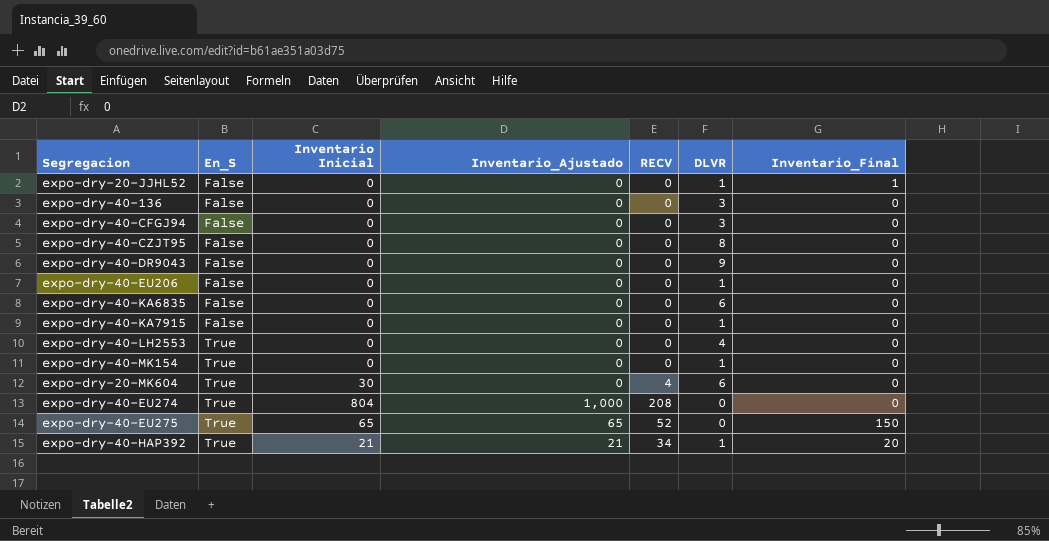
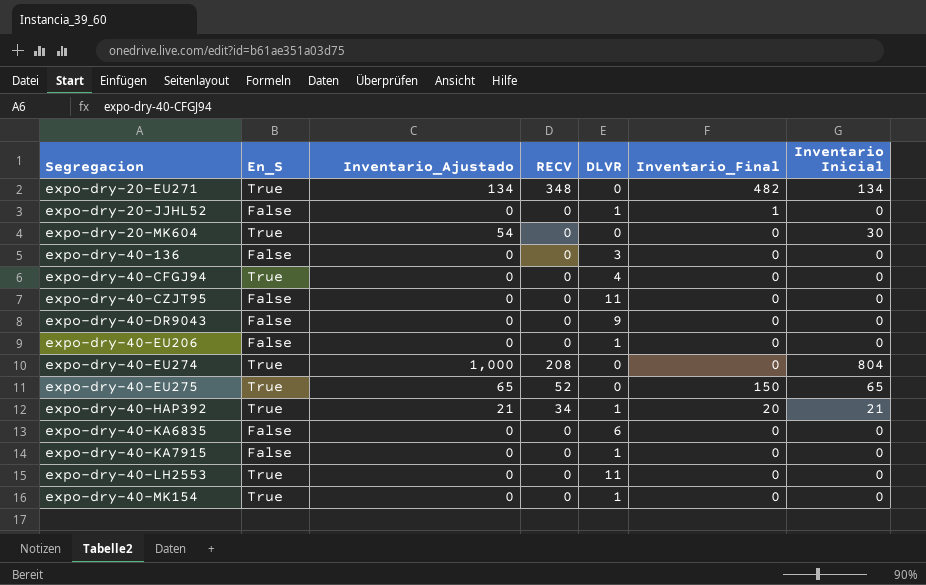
row order: En_S ascending -> Segregacion ascending
column Inventario Inicial | position: 3 -> 7
row expo-dry-20-EU271: none -> True | 134 | 348 | 0 | 482 | 134
expo-dry-20-MK604 | Inventario_Ajustado: 0 -> 54
expo-dry-20-MK604 | RECV: 4 -> 0
expo-dry-20-MK604 | DLVR: 6 -> 0
expo-dry-40-CFGJ94 | En_S: False -> True
expo-dry-40-CFGJ94 | DLVR: 3 -> 4
expo-dry-40-CZJT95 | DLVR: 8 -> 11
expo-dry-40-LH2553 | DLVR: 4 -> 11

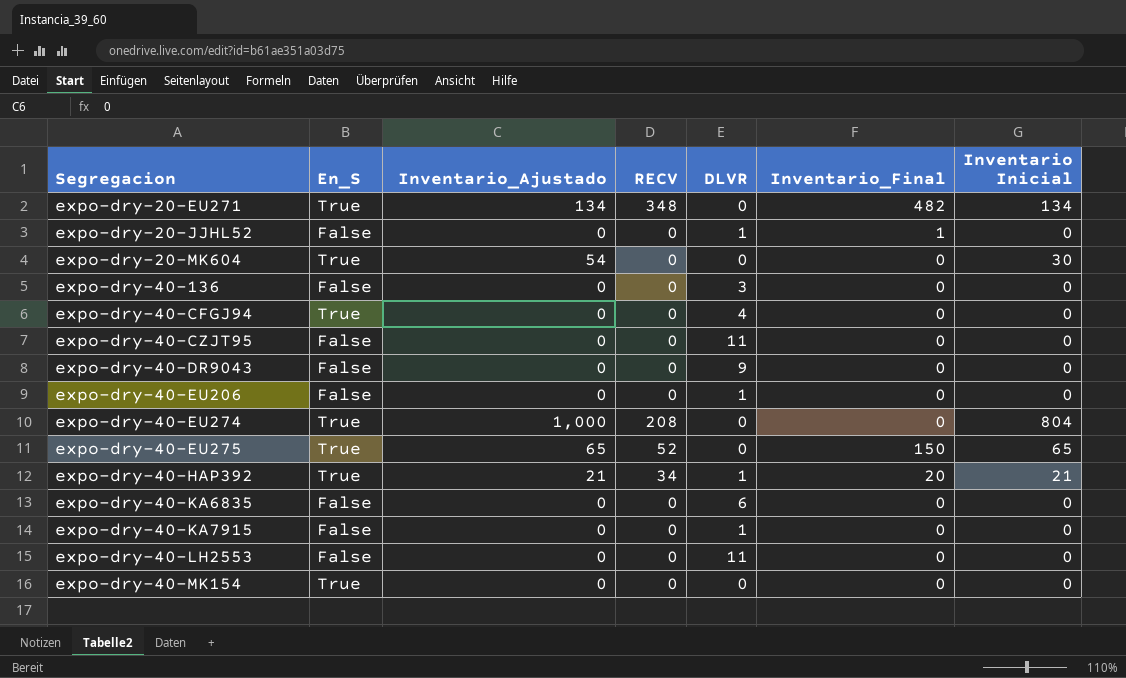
expo-dry-40-LH2553 | En_S: True -> False
expo-dry-40-MK154 | DLVR: 1 -> 0

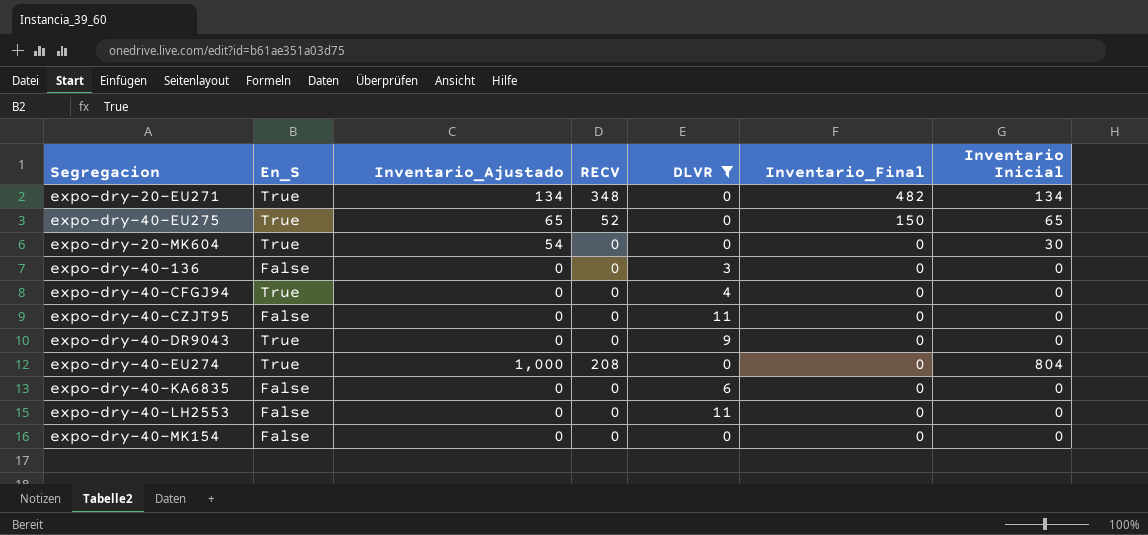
filter: none -> DLVR != 1
row order: Segregacion ascending -> Inventario_Final descending
expo-dry-40-DR9043 | En_S: False -> True
expo-dry-40-MK154 | En_S: True -> False

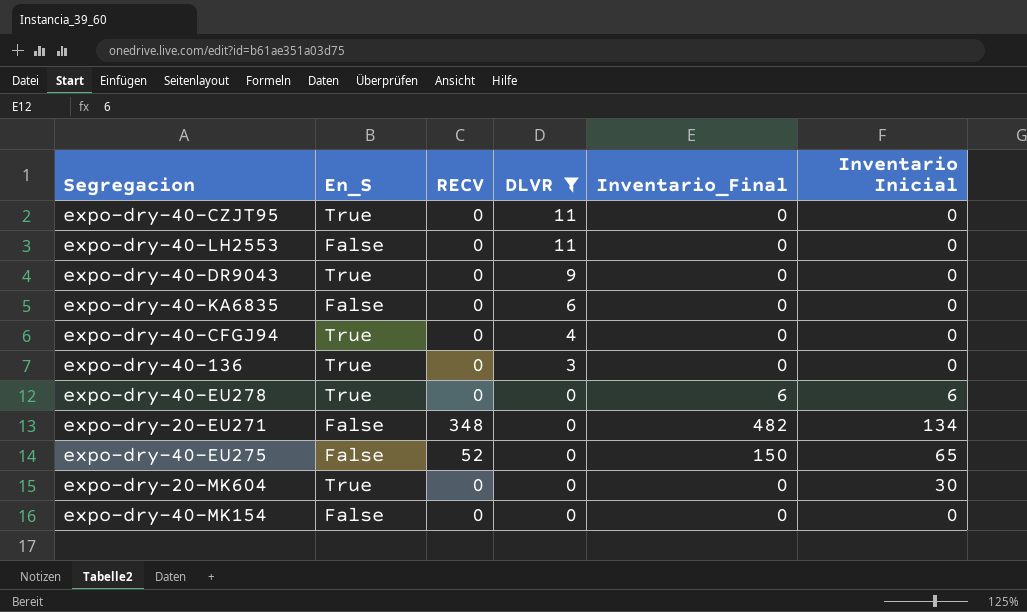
row order: Inventario_Final descending -> DLVR descending
column Inventario_Ajustado | position: 3 -> none
row expo-dry-40-EU274: True | 1,000 | 208 | 0 | 0 | 804 -> none
expo-dry-40-CZJT95 | En_S: False -> True
expo-dry-40-136 | En_S: False -> True
row expo-dry-40-EU278: none -> True | 0 | 0 | 6 | 6
expo-dry-20-EU271 | En_S: True -> False
expo-dry-40-EU275 | En_S: True -> False

